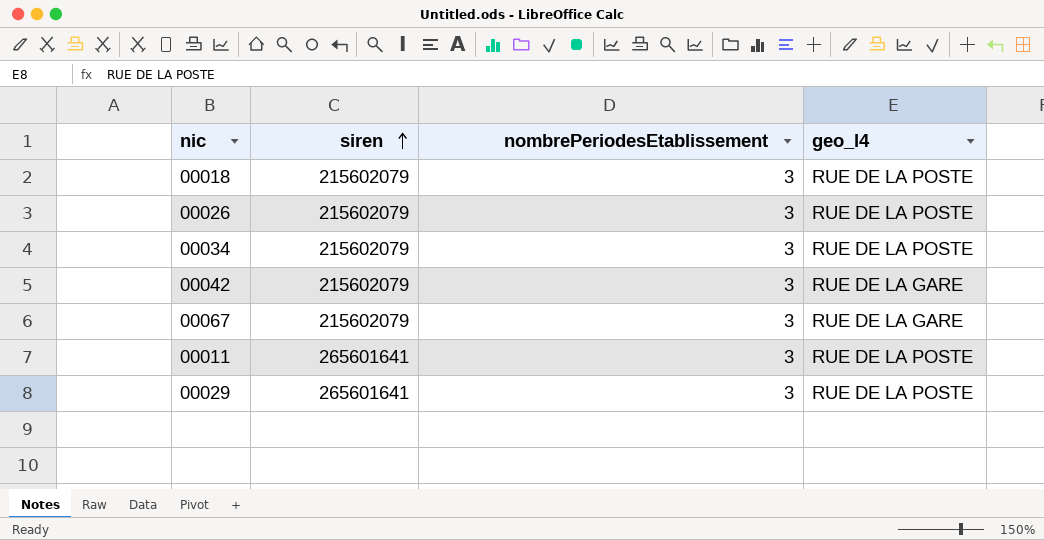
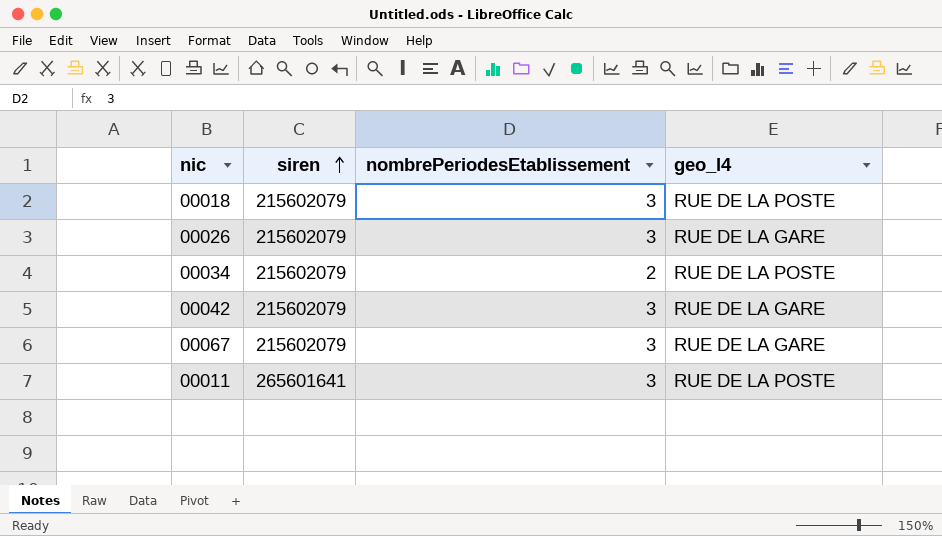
row 00029: 265601641 | 3 | RUE DE LA POSTE -> none
00026 | geo_l4: RUE DE LA POSTE -> RUE DE LA GARE
00034 | nombrePeriodesEtablissement: 3 -> 2

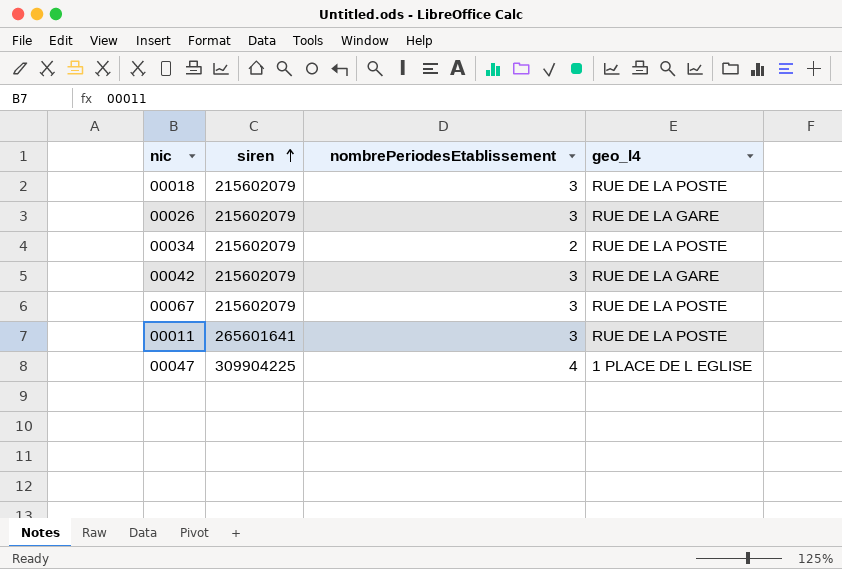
00067 | geo_l4: RUE DE LA GARE -> RUE DE LA POSTE
row 00047: none -> 309904225 | 4 | 1 PLACE DE L EGLISE

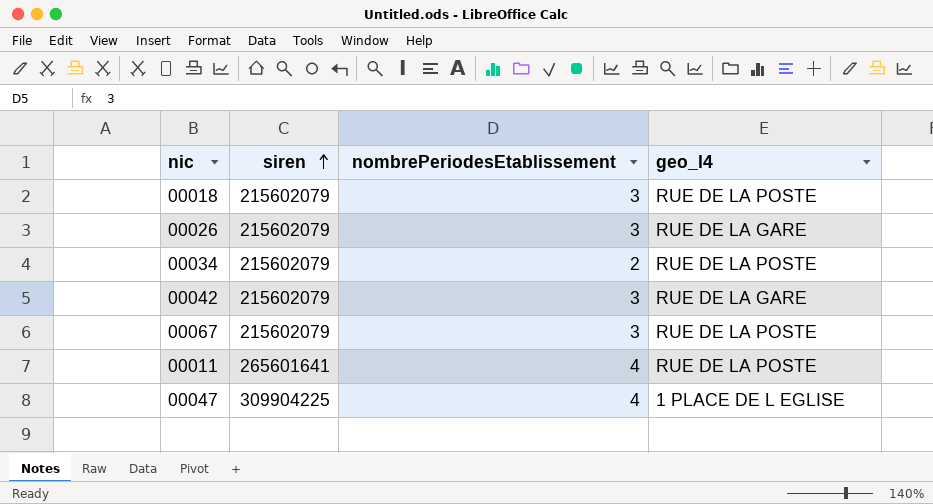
00011 | nombrePeriodesEtablissement: 3 -> 4

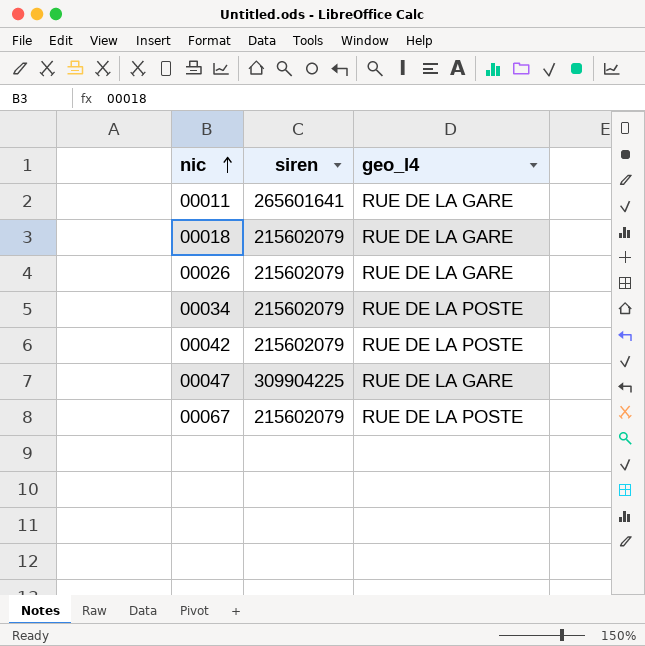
row order: siren ascending -> nic ascending
column nombrePeriodesEtablissement | position: 3 -> none
00011 | geo_l4: RUE DE LA POSTE -> RUE DE LA GARE
00018 | geo_l4: RUE DE LA POSTE -> RUE DE LA GARE
00042 | geo_l4: RUE DE LA GARE -> RUE DE LA POSTE
00047 | geo_l4: 1 PLACE DE L EGLISE -> RUE DE LA GARE

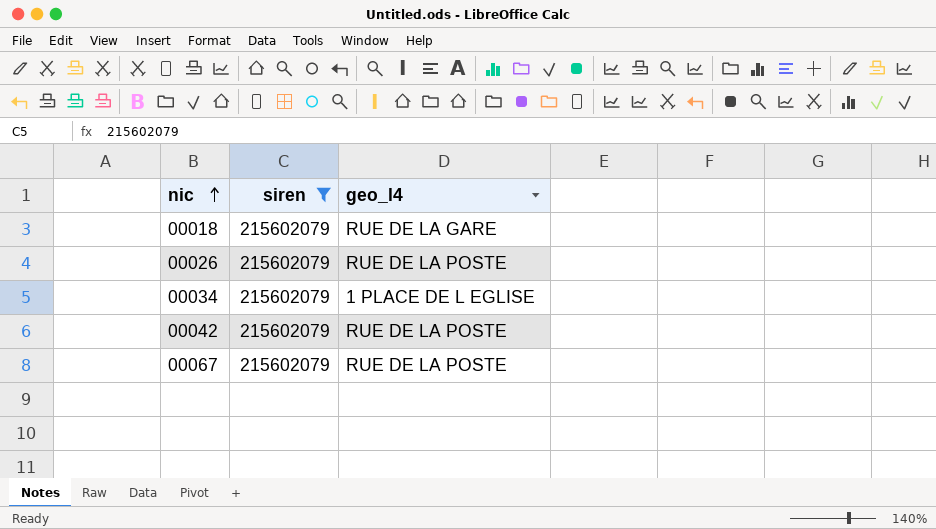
filter: none -> siren = 215602079
00026 | geo_l4: RUE DE LA GARE -> RUE DE LA POSTE
00034 | geo_l4: RUE DE LA POSTE -> 1 PLACE DE L EGLISE

